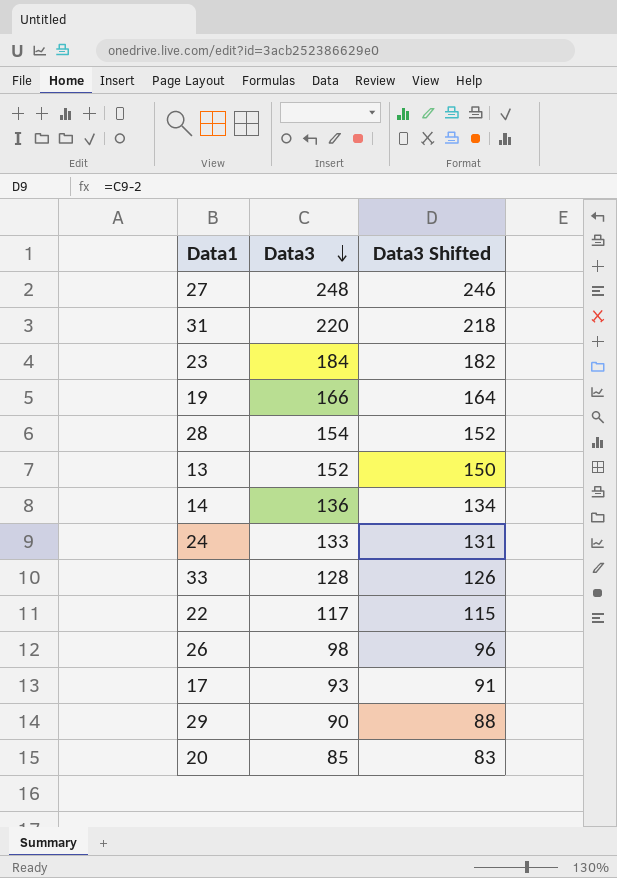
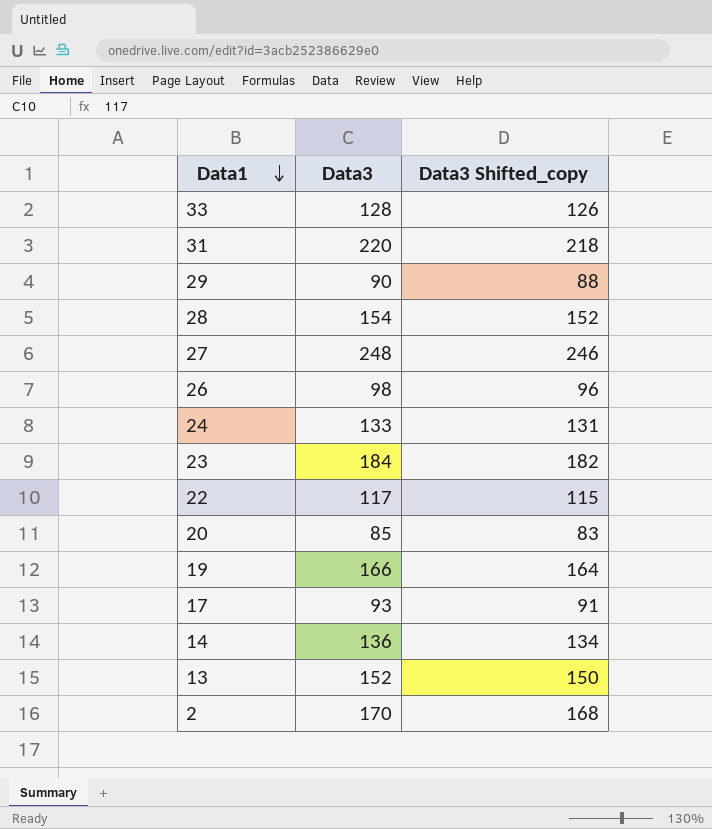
row order: Data3 descending -> Data1 descending
column name: Data3 Shifted -> Data3 Shifted_copy
row 2: none -> 170 | 168

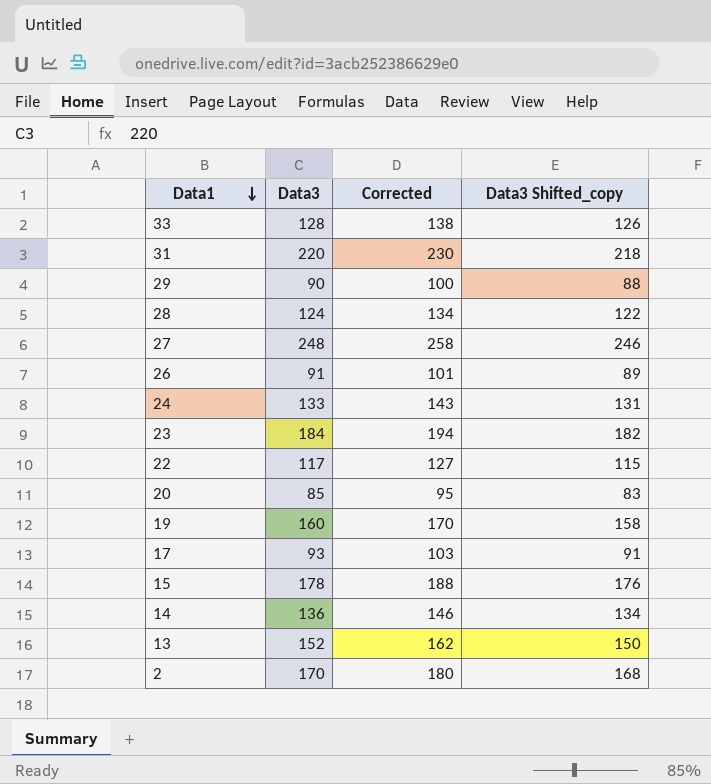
column Corrected | formula: none -> [Data3] + 10
28 | Data3: 154 -> 124
28 | Data3 Shifted_copy: 152 -> 122
26 | Data3: 98 -> 91
26 | Data3 Shifted_copy: 96 -> 89
19 | Data3: 166 -> 160
19 | Data3 Shifted_copy: 164 -> 158
row 15: none -> 178 | 188 | 176

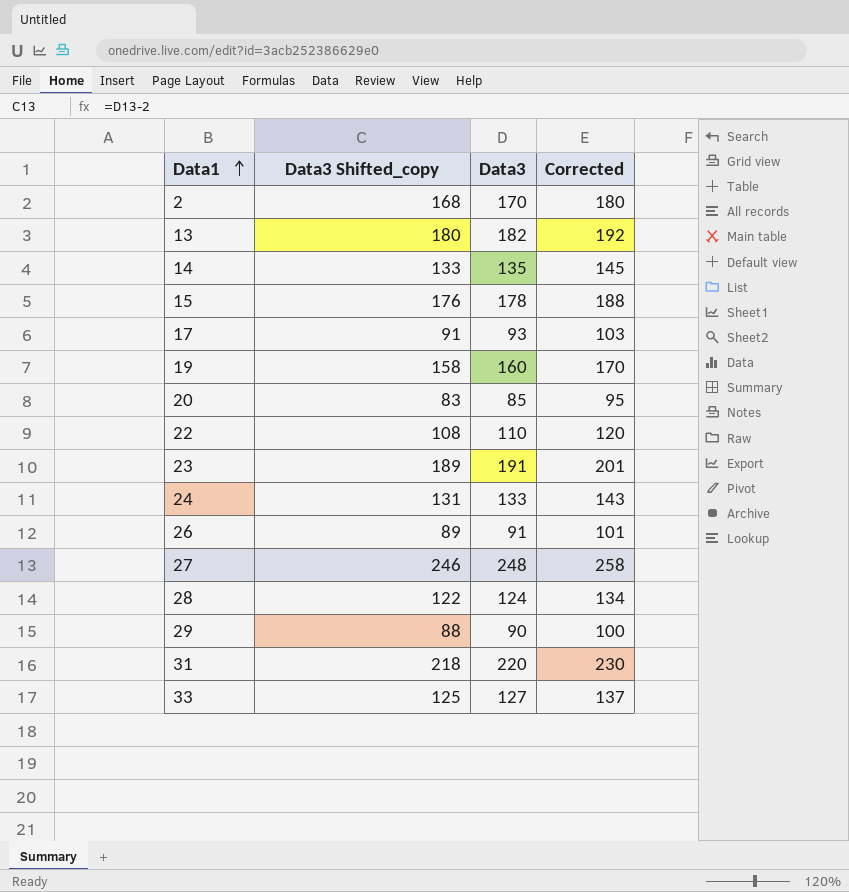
row order: Data1 descending -> Data1 ascending
column Data3 Shifted_copy | position: 4 -> 2
13 | Data3 Shifted_copy: 150 -> 180
13 | Data3: 152 -> 182
13 | Corrected: 162 -> 192
14 | Data3 Shifted_copy: 134 -> 133
14 | Data3: 136 -> 135
14 | Corrected: 146 -> 145
22 | Data3 Shifted_copy: 115 -> 108
22 | Data3: 117 -> 110
22 | Corrected: 127 -> 120
23 | Data3 Shifted_copy: 182 -> 189
23 | Data3: 184 -> 191
23 | Corrected: 194 -> 201
33 | Data3 Shifted_copy: 126 -> 125
33 | Data3: 128 -> 127
33 | Corrected: 138 -> 137

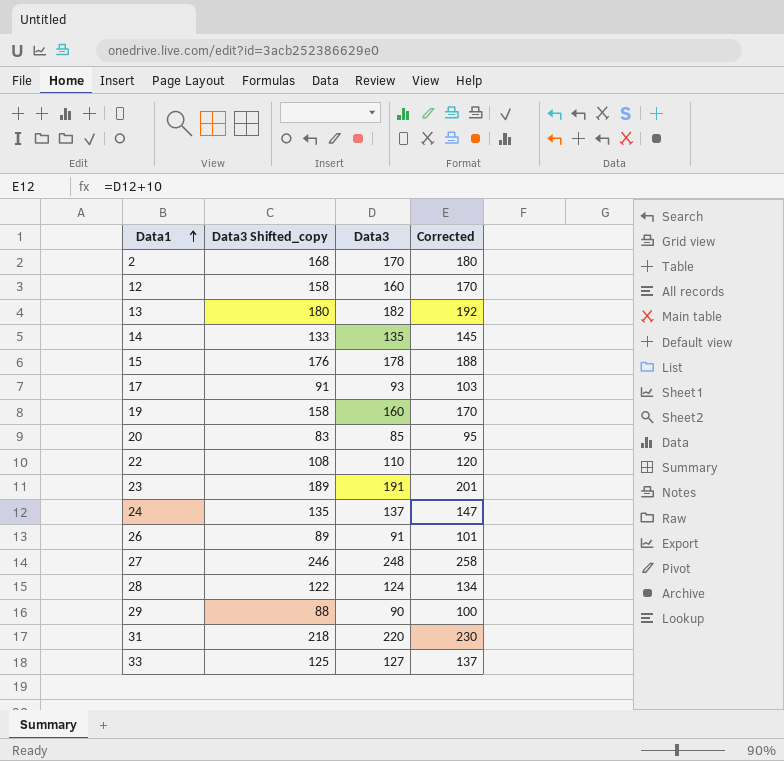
row 12: none -> 158 | 160 | 170
24 | Data3 Shifted_copy: 131 -> 135
24 | Data3: 133 -> 137
24 | Corrected: 143 -> 147

